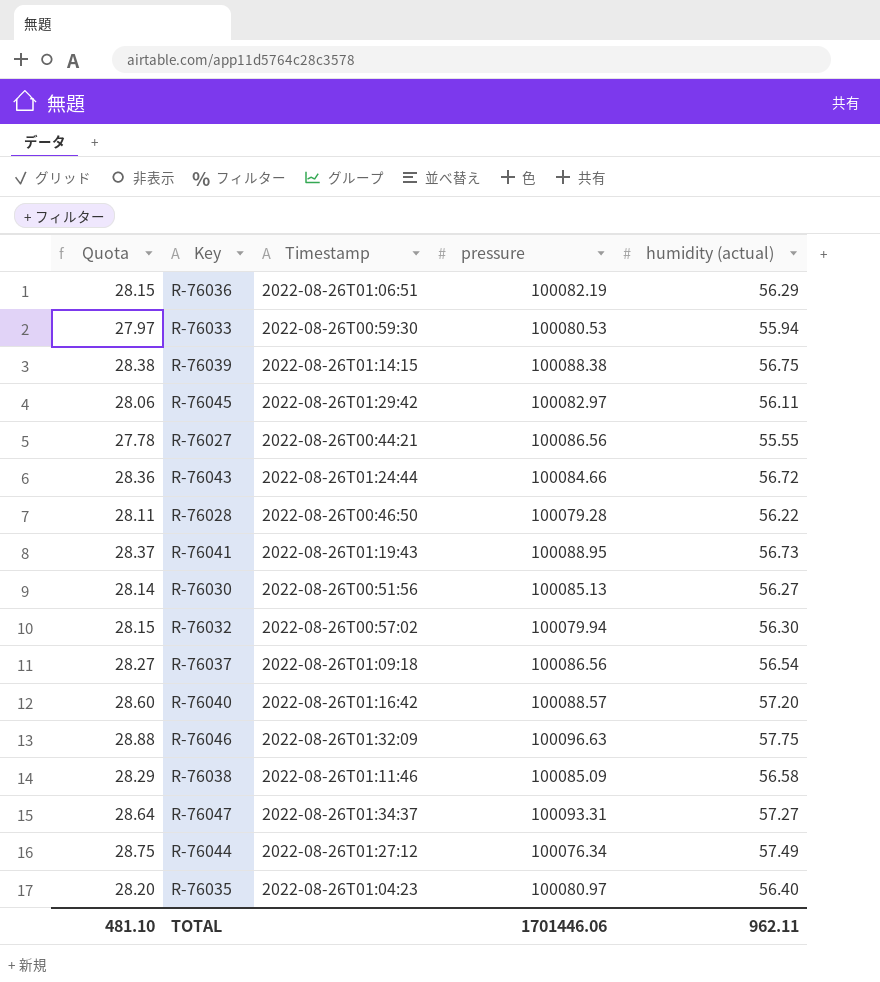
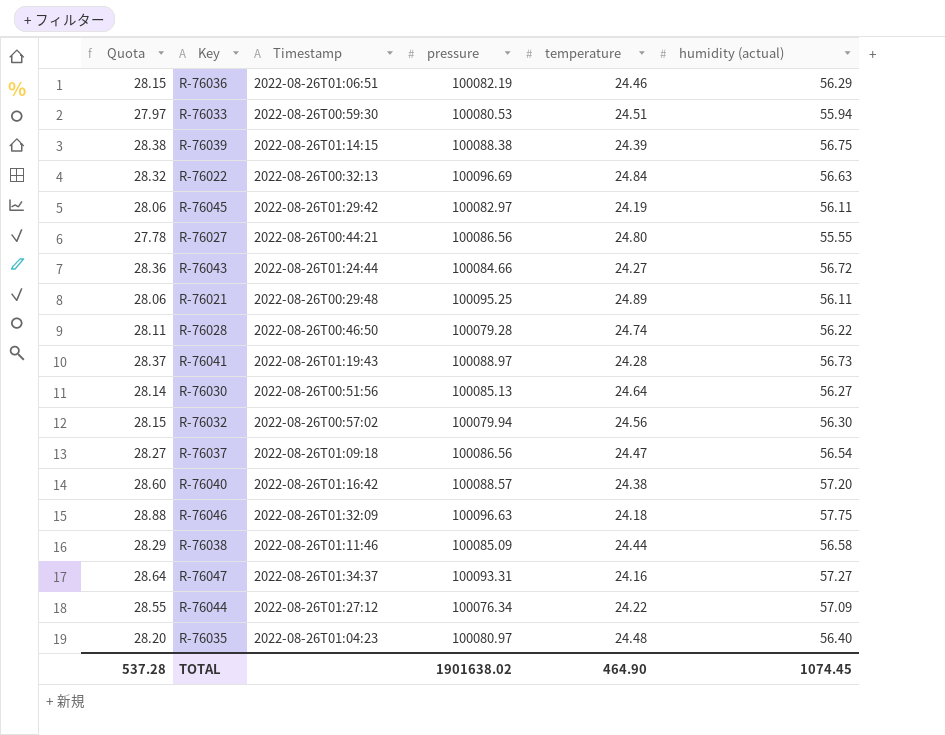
column temperature | position: none -> 5
row R-76022: none -> 28.32 | 2022-08-26T00:32:13 | 100096.69 | 24.84 | 56.63
row R-76021: none -> 28.06 | 2022-08-26T00:29:48 | 100095.25 | 24.89 | 56.11
R-76041 | pressure: 100088.95 -> 100088.97
R-76044 | Quota: 28.75 -> 28.55
R-76044 | humidity (actual): 57.49 -> 57.09
TOTAL | Quota: 481.10 -> 537.28
TOTAL | pressure: 1701446.06 -> 1901638.02
TOTAL | humidity (actual): 962.11 -> 1074.45

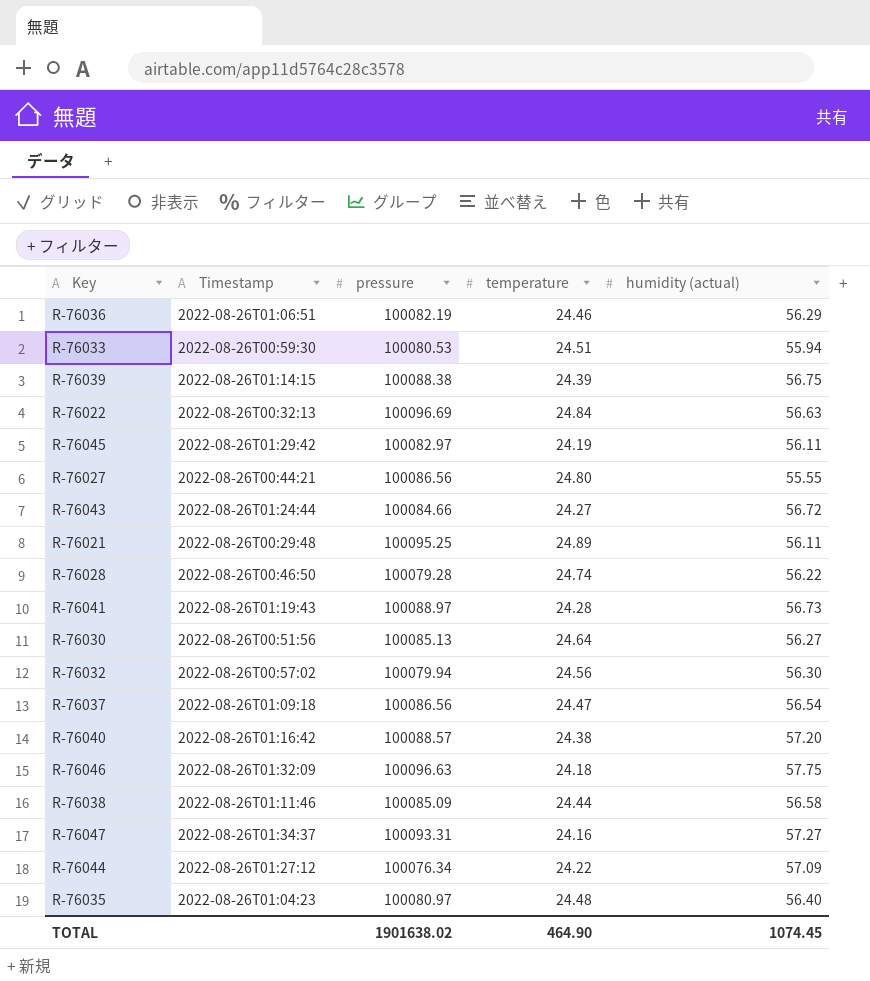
column Quota | formula: [humidity (actual)] * 0.5 -> none

